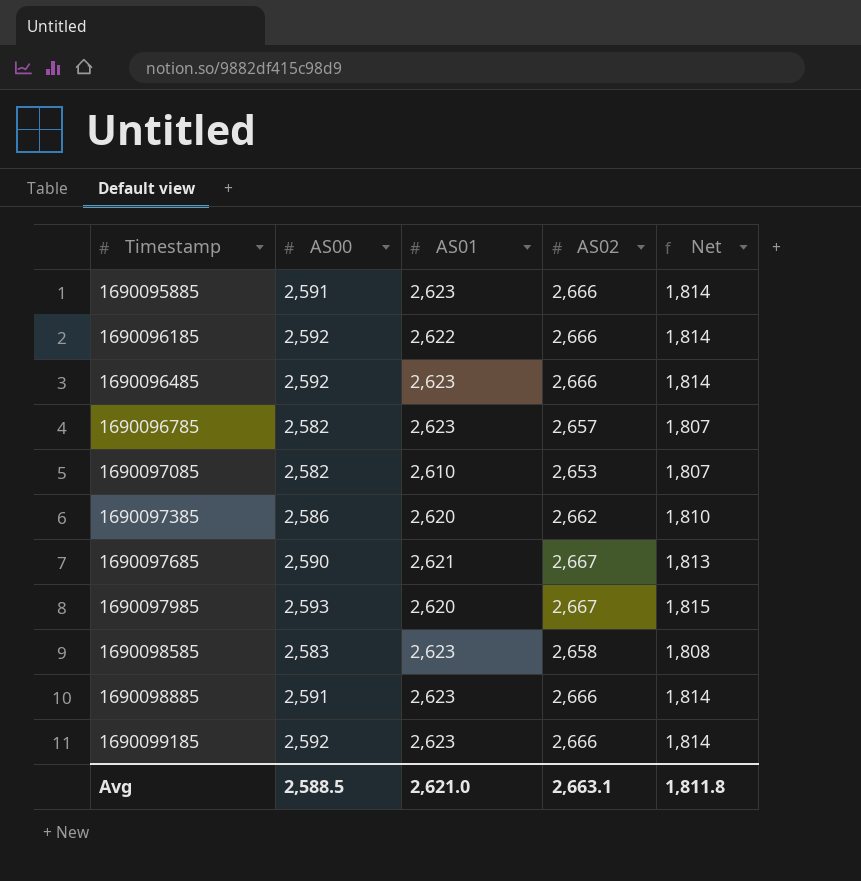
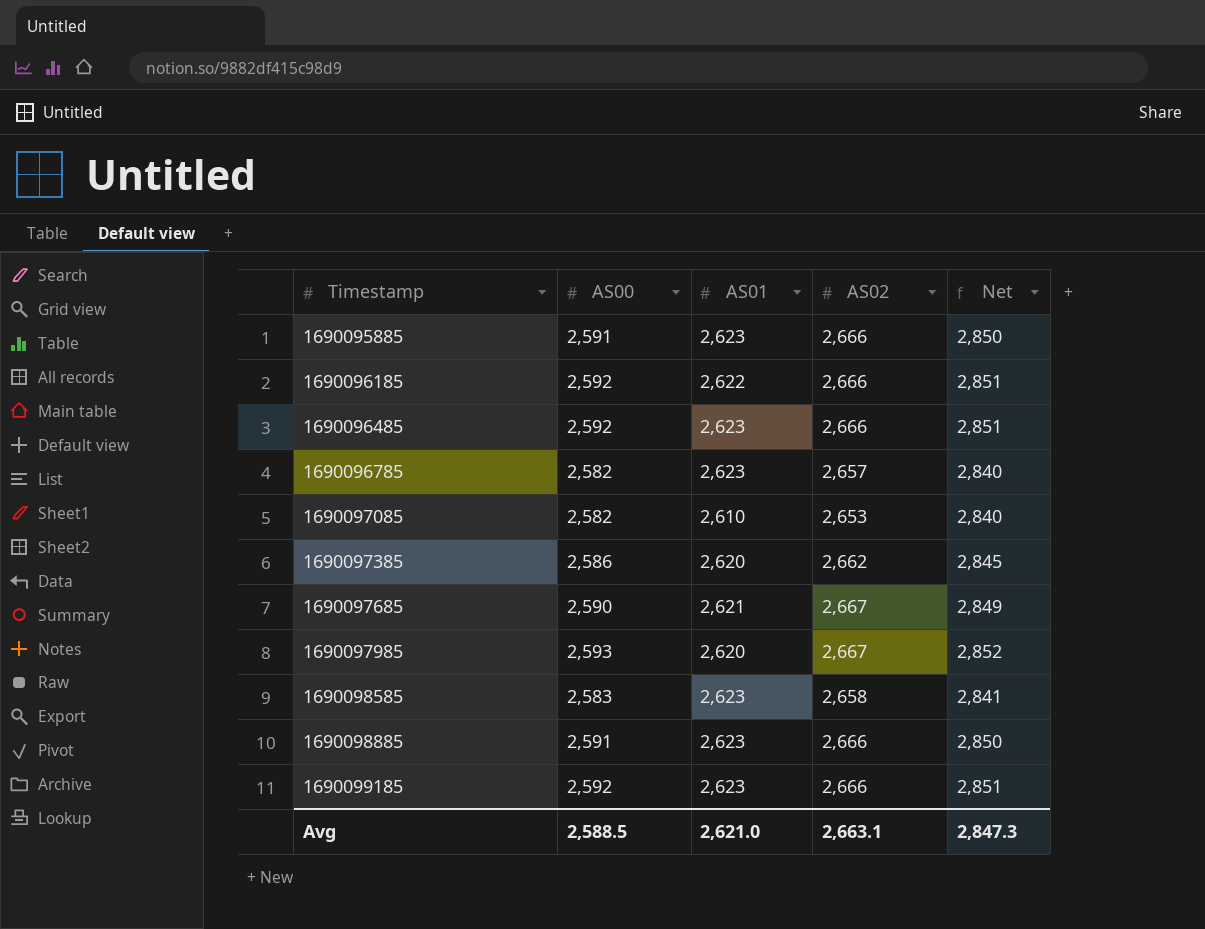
column Net | formula: [AS00] * 0.7 -> [AS00] * 1.1
Avg | Net: 1,811.8 -> 2,847.3

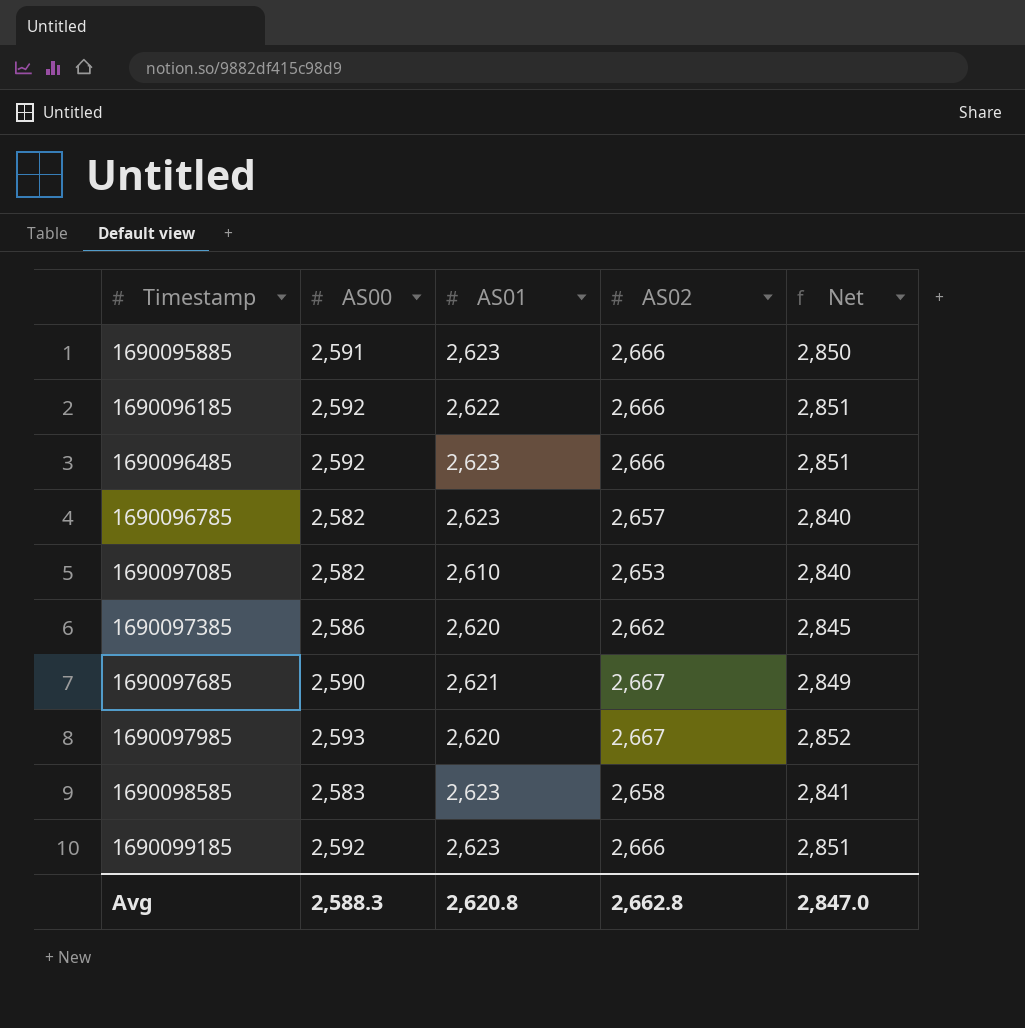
row 1690098885: 2,591 | 2,623 | 2,666 | 2,850 -> none
Avg | AS00: 2,588.5 -> 2,588.3
Avg | AS01: 2,621.0 -> 2,620.8
Avg | AS02: 2,663.1 -> 2,662.8
Avg | Net: 2,847.3 -> 2,847.0

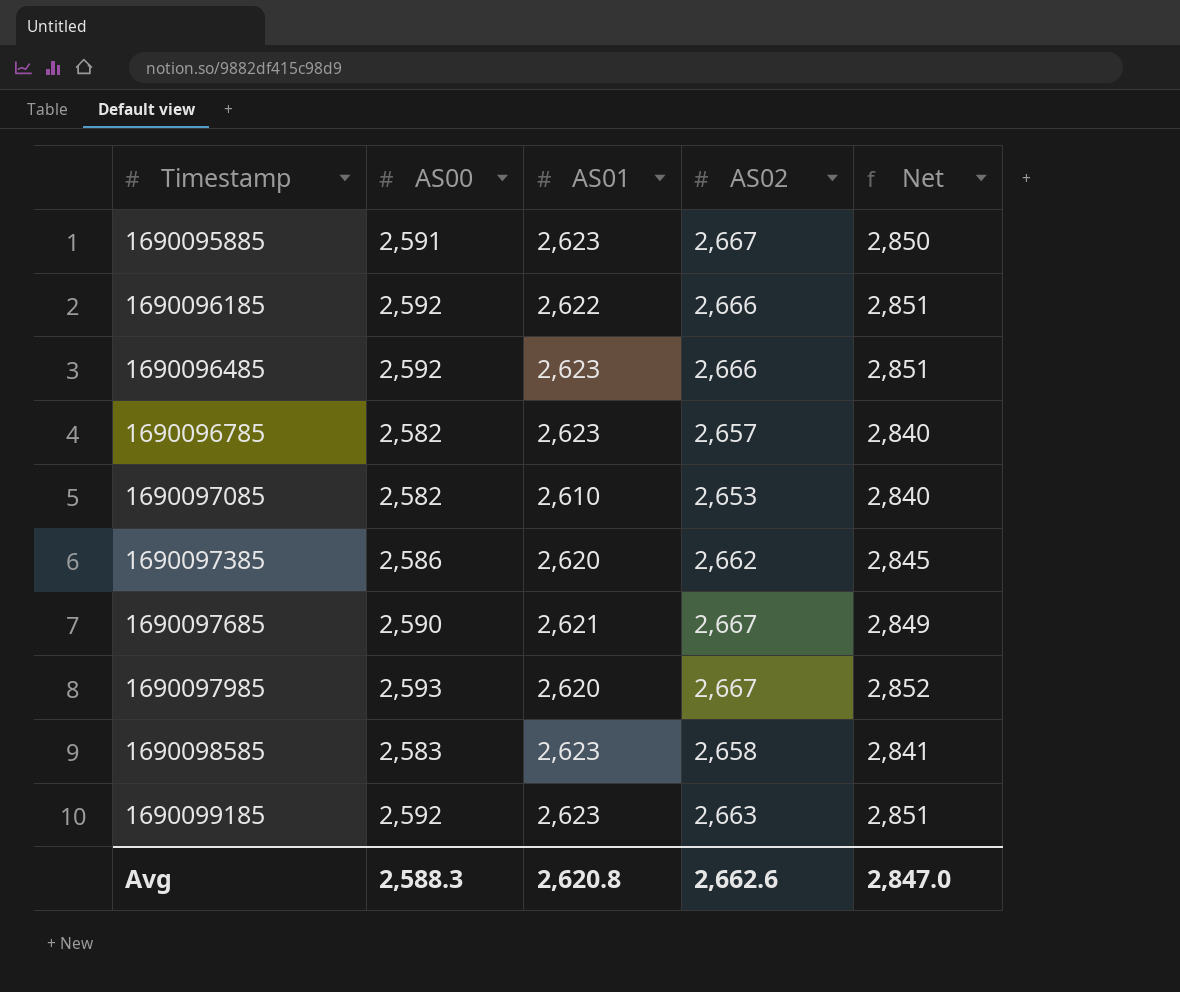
1690095885 | AS02: 2,666 -> 2,667
1690099185 | AS02: 2,666 -> 2,663
Avg | AS02: 2,662.8 -> 2,662.6

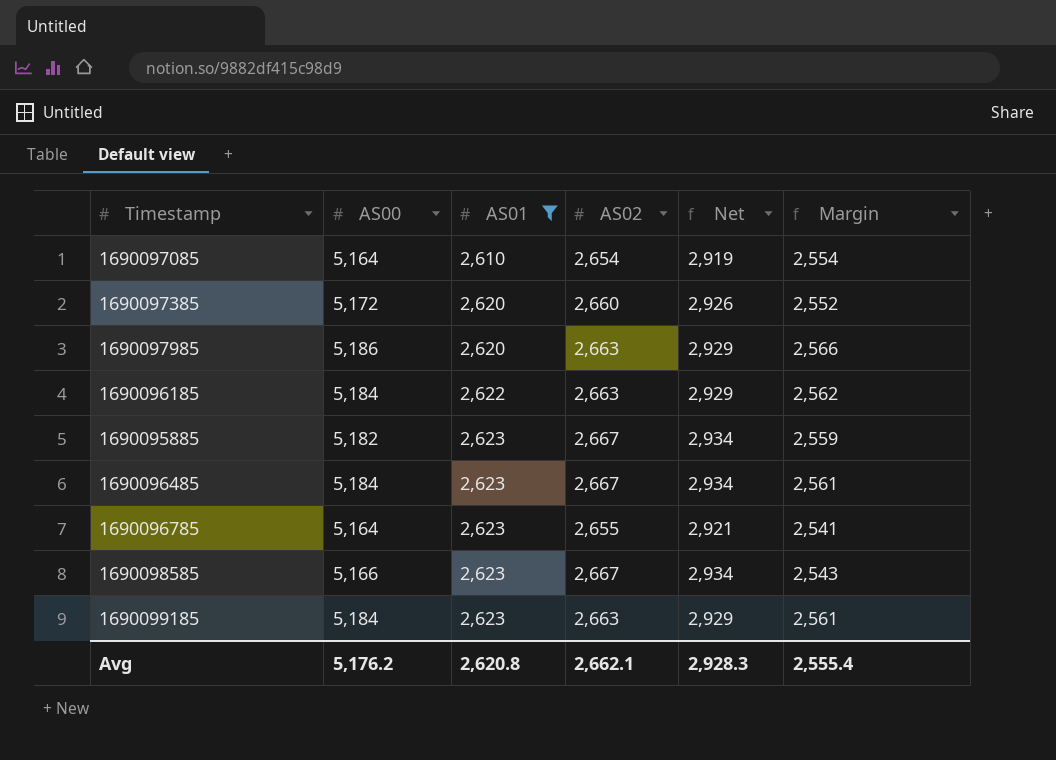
filter: none -> AS01 != 2,621
row order: Timestamp ascending -> AS01 ascending
column Net | formula: [AS00] * 1.1 -> [AS02] * 1.1
column Margin | formula: none -> [AS00] - [AS01]
1690097085 | AS00: 2,582 -> 5,164
1690097085 | AS02: 2,653 -> 2,654
1690097385 | AS00: 2,586 -> 5,172
1690097385 | AS02: 2,662 -> 2,660
1690097985 | AS00: 2,593 -> 5,186
1690097985 | AS02: 2,667 -> 2,663
1690096185 | AS00: 2,592 -> 5,184
1690096185 | AS02: 2,666 -> 2,663
1690095885 | AS00: 2,591 -> 5,182
1690096485 | AS00: 2,592 -> 5,184
1690096485 | AS02: 2,666 -> 2,667
1690096785 | AS00: 2,582 -> 5,164
1690096785 | AS02: 2,657 -> 2,655
1690098585 | AS00: 2,583 -> 5,166
1690098585 | AS02: 2,658 -> 2,667
1690099185 | AS00: 2,592 -> 5,184
Avg | AS00: 2,588.3 -> 5,176.2
Avg | AS02: 2,662.6 -> 2,662.1
Avg | Net: 2,847.0 -> 2,928.3

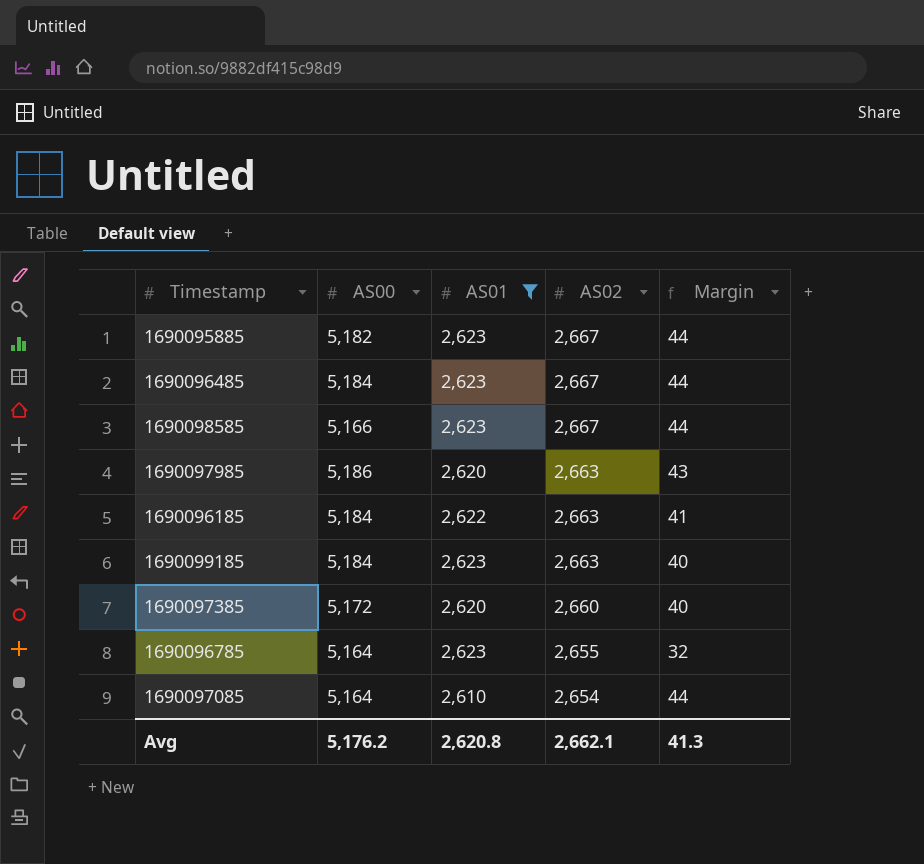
row order: AS01 ascending -> AS02 descending
column Net | formula: [AS02] * 1.1 -> none
column Margin | formula: [AS00] - [AS01] -> [AS02] - [AS01]
Avg | Margin: 2,555.4 -> 41.3

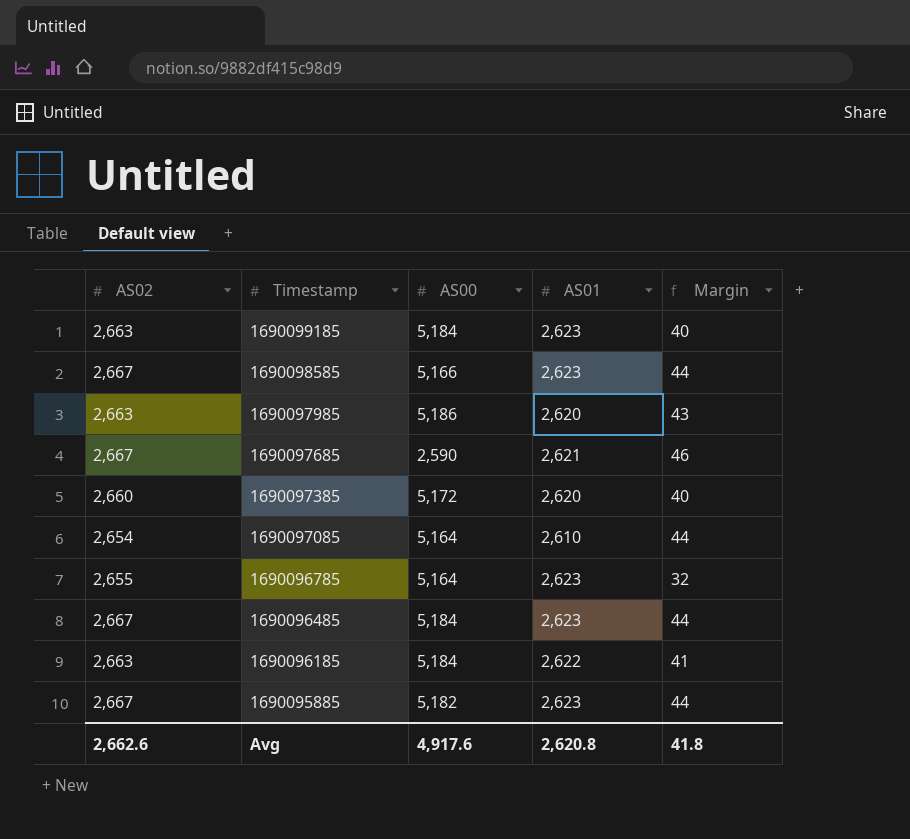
filter: AS01 != 2,621 -> none
row order: AS02 descending -> Timestamp descending
column AS02 | position: 4 -> 1
Avg | AS02: 2,662.1 -> 2,662.6
Avg | AS00: 5,176.2 -> 4,917.6
Avg | Margin: 41.3 -> 41.8

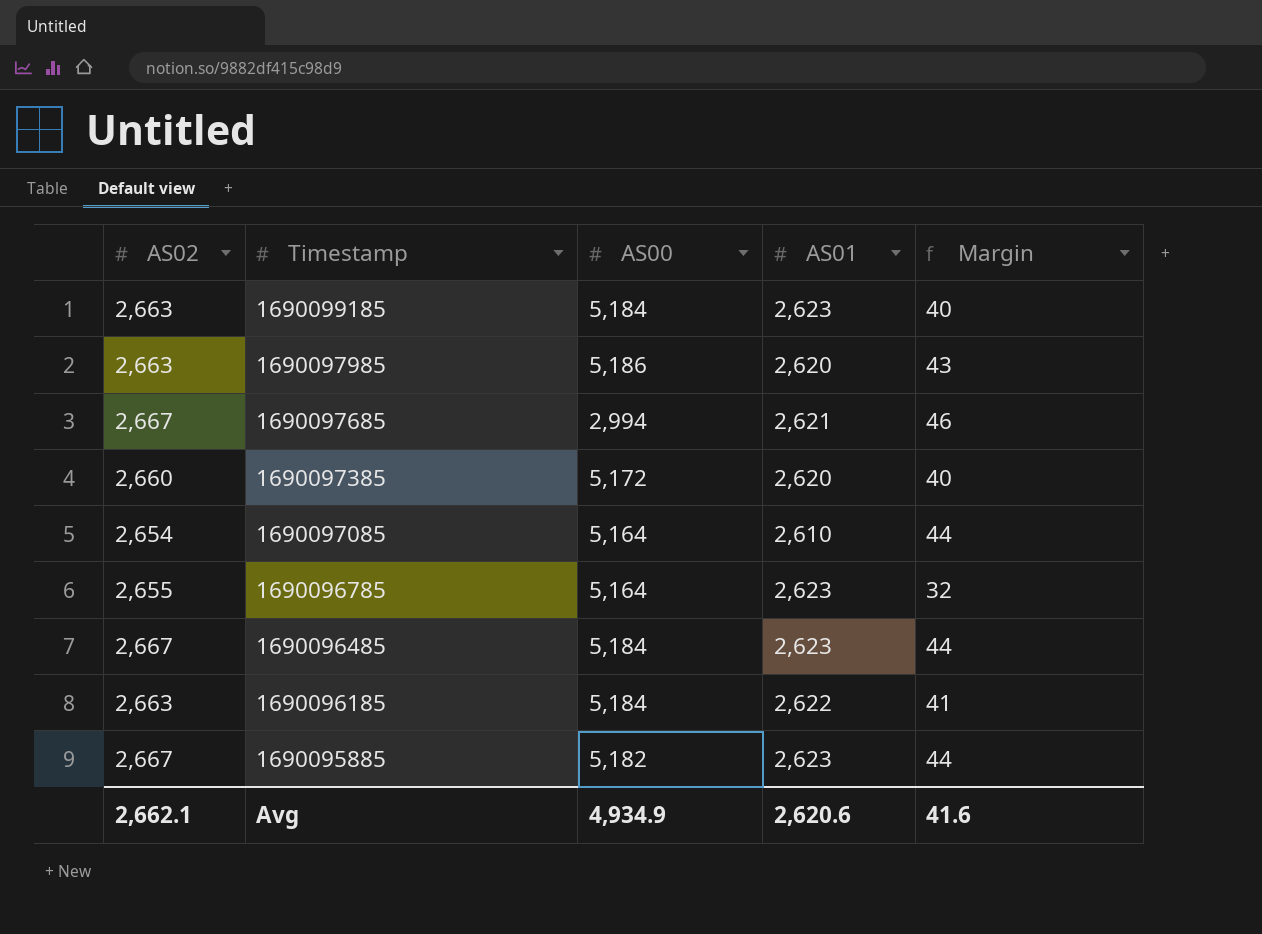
row 1690098585: 2,667 | 5,166 | 2,623 | 44 -> none
1690097685 | AS00: 2,590 -> 2,994
Avg | AS02: 2,662.6 -> 2,662.1
Avg | AS00: 4,917.6 -> 4,934.9
Avg | AS01: 2,620.8 -> 2,620.6
Avg | Margin: 41.8 -> 41.6

